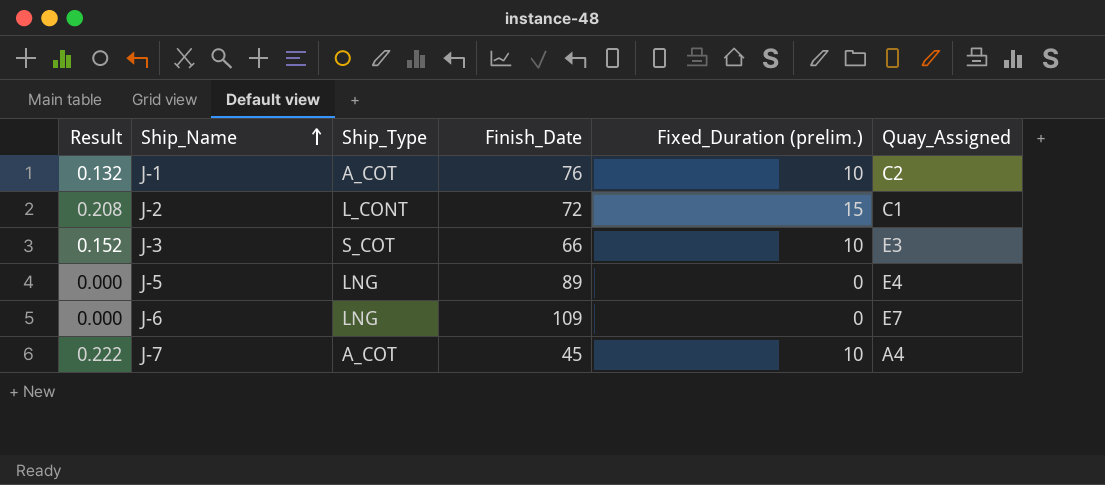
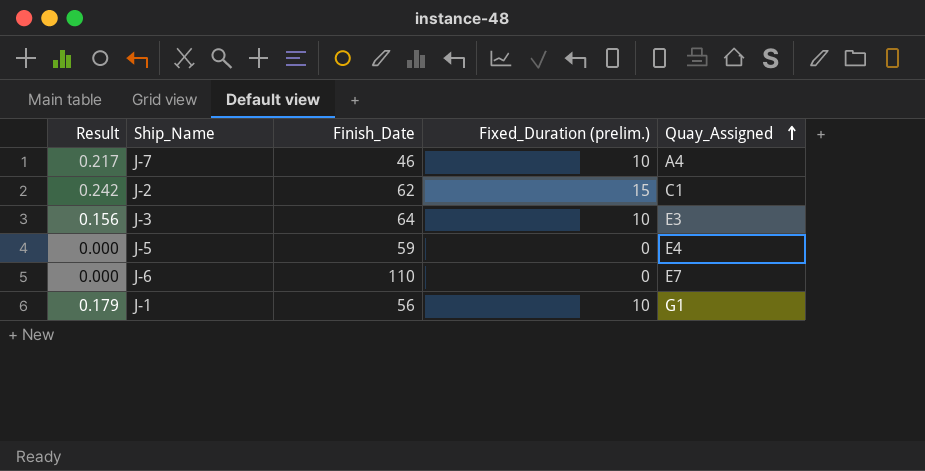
row order: Ship_Name ascending -> Quay_Assigned ascending
column Ship_Type | position: 3 -> none
J-7 | Result: 0.222 -> 0.217
J-7 | Finish_Date: 45 -> 46
J-2 | Result: 0.208 -> 0.242
J-2 | Finish_Date: 72 -> 62
J-3 | Result: 0.152 -> 0.156
J-3 | Finish_Date: 66 -> 64
J-5 | Finish_Date: 89 -> 59
J-6 | Finish_Date: 109 -> 110
J-1 | Result: 0.132 -> 0.179
J-1 | Finish_Date: 76 -> 56
J-1 | Quay_Assigned: C2 -> G1

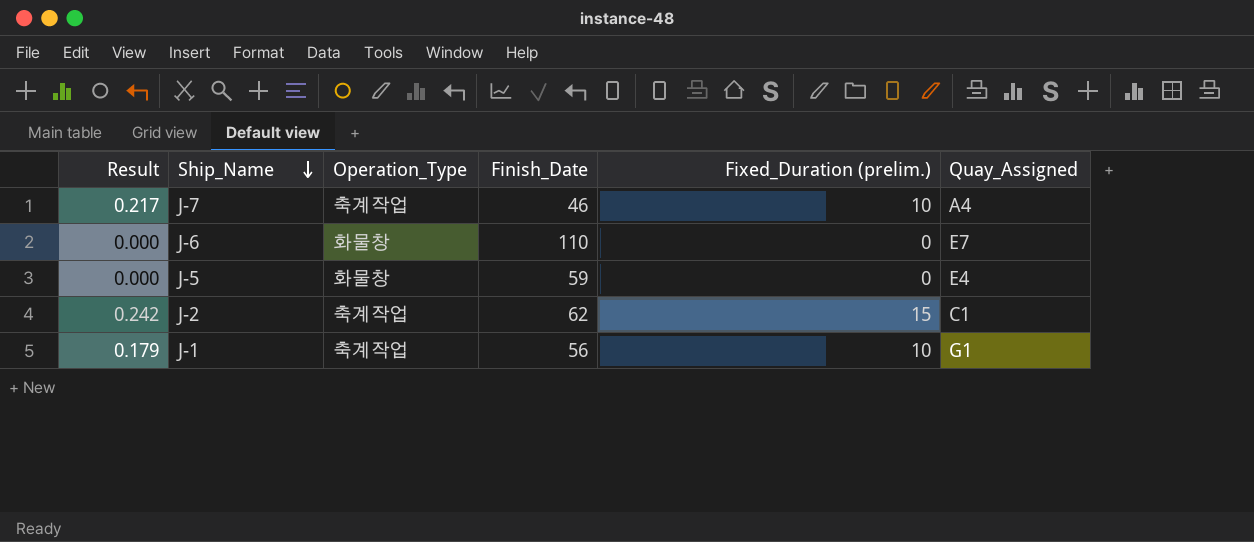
row order: Quay_Assigned ascending -> Ship_Name descending
column Operation_Type | position: none -> 3
row J-3: 0.156 | 64 | 10 | E3 -> none

